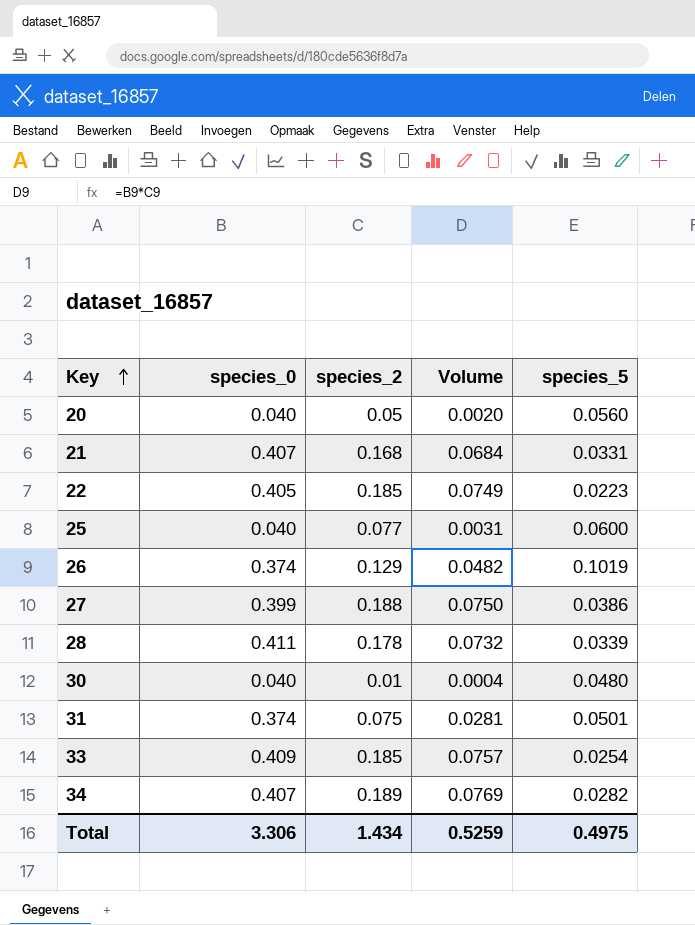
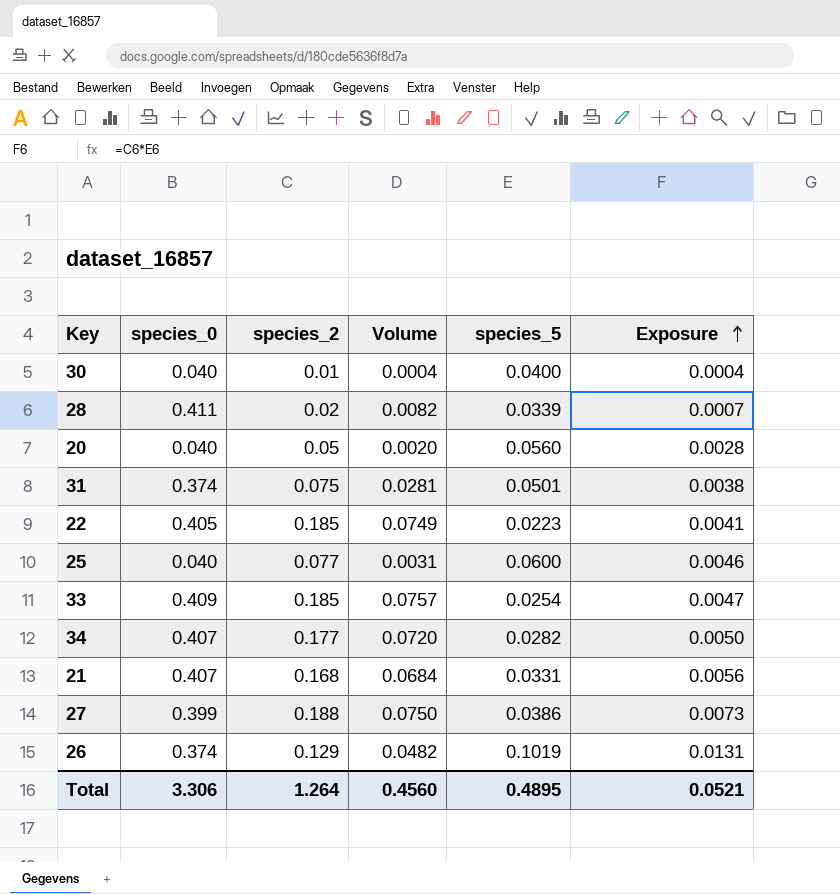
row order: Key ascending -> Exposure ascending
column Exposure | formula: none -> [species_2] * [species_5]
30 | species_5: 0.0480 -> 0.0400
28 | species_2: 0.178 -> 0.02
28 | Volume: 0.0732 -> 0.0082
34 | species_2: 0.189 -> 0.177
34 | Volume: 0.0769 -> 0.0720
Total | species_2: 1.434 -> 1.264
Total | Volume: 0.5259 -> 0.4560
Total | species_5: 0.4975 -> 0.4895

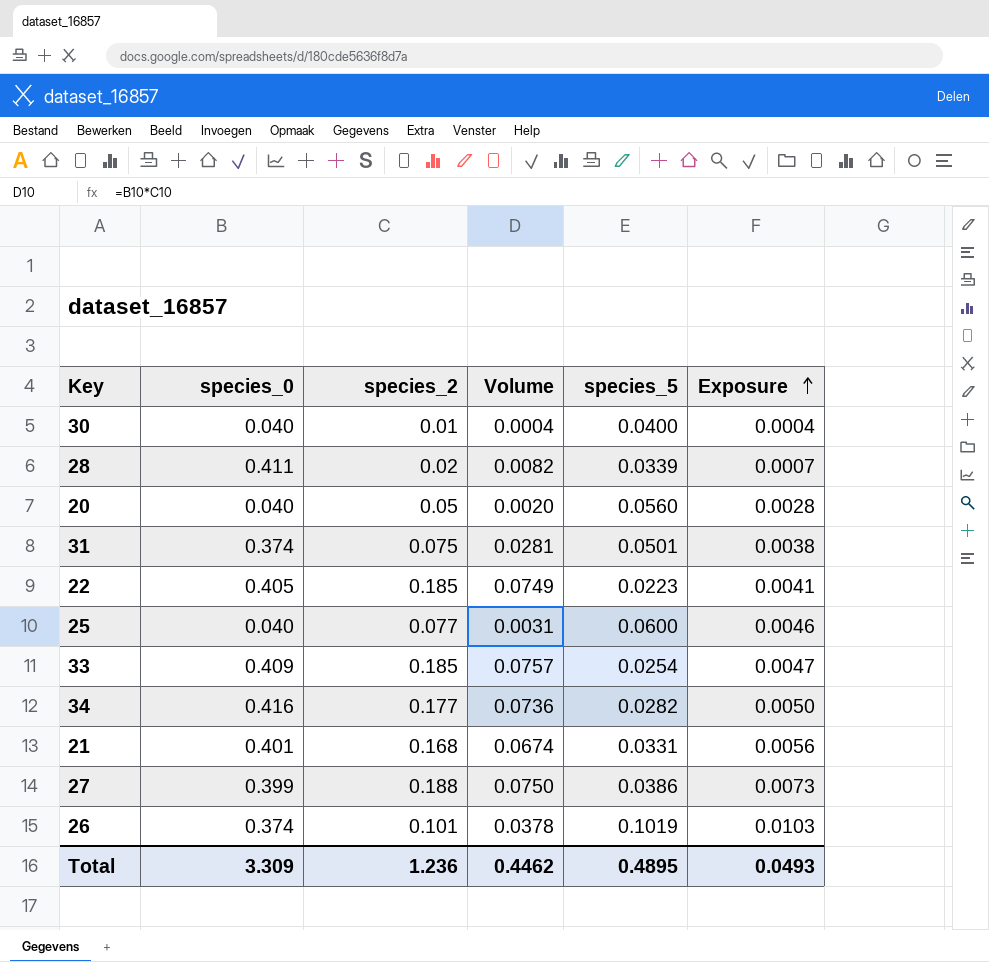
34 | species_0: 0.407 -> 0.416
34 | Volume: 0.0720 -> 0.0736
21 | species_0: 0.407 -> 0.401
21 | Volume: 0.0684 -> 0.0674
26 | species_2: 0.129 -> 0.101
26 | Volume: 0.0482 -> 0.0378
26 | Exposure: 0.0131 -> 0.0103
Total | species_0: 3.306 -> 3.309
Total | species_2: 1.264 -> 1.236
Total | Volume: 0.4560 -> 0.4462
Total | Exposure: 0.0521 -> 0.0493

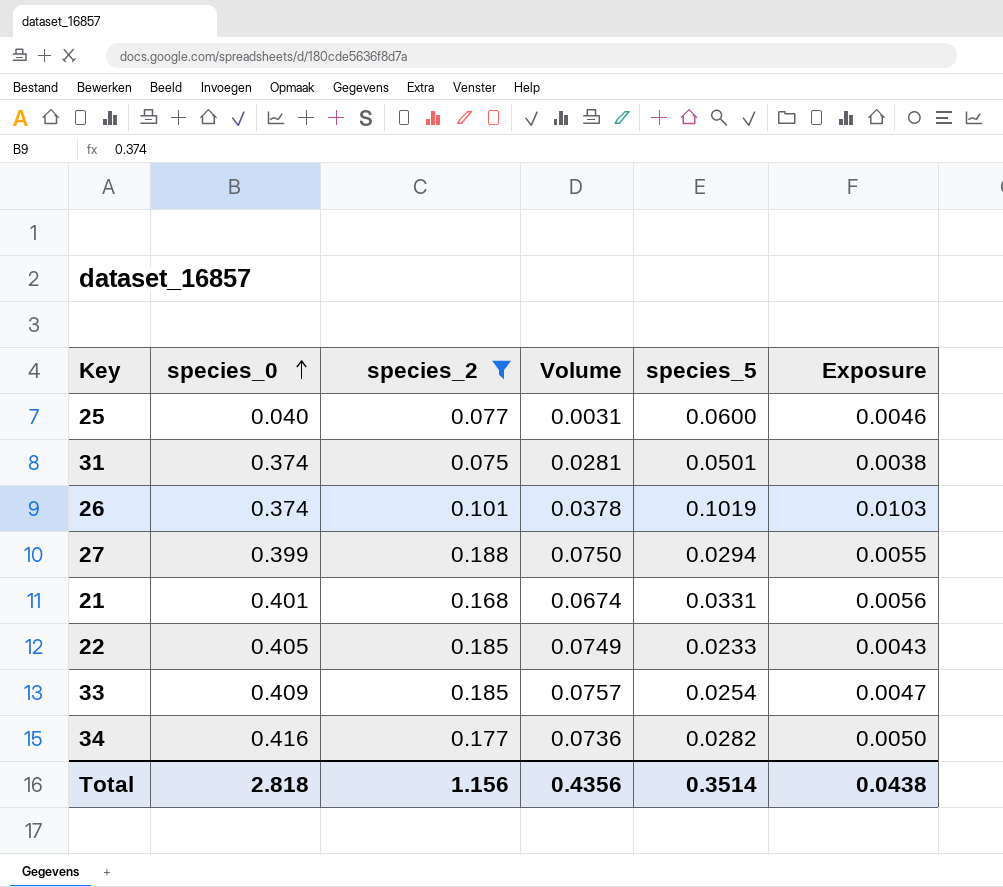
filter: none -> species_2 >= 0.075
row order: Exposure ascending -> species_0 ascending
27 | species_5: 0.0386 -> 0.0294
27 | Exposure: 0.0073 -> 0.0055
22 | species_5: 0.0223 -> 0.0233
22 | Exposure: 0.0041 -> 0.0043
Total | species_0: 3.309 -> 2.818
Total | species_2: 1.236 -> 1.156
Total | Volume: 0.4462 -> 0.4356
Total | species_5: 0.4895 -> 0.3514
Total | Exposure: 0.0493 -> 0.0438

